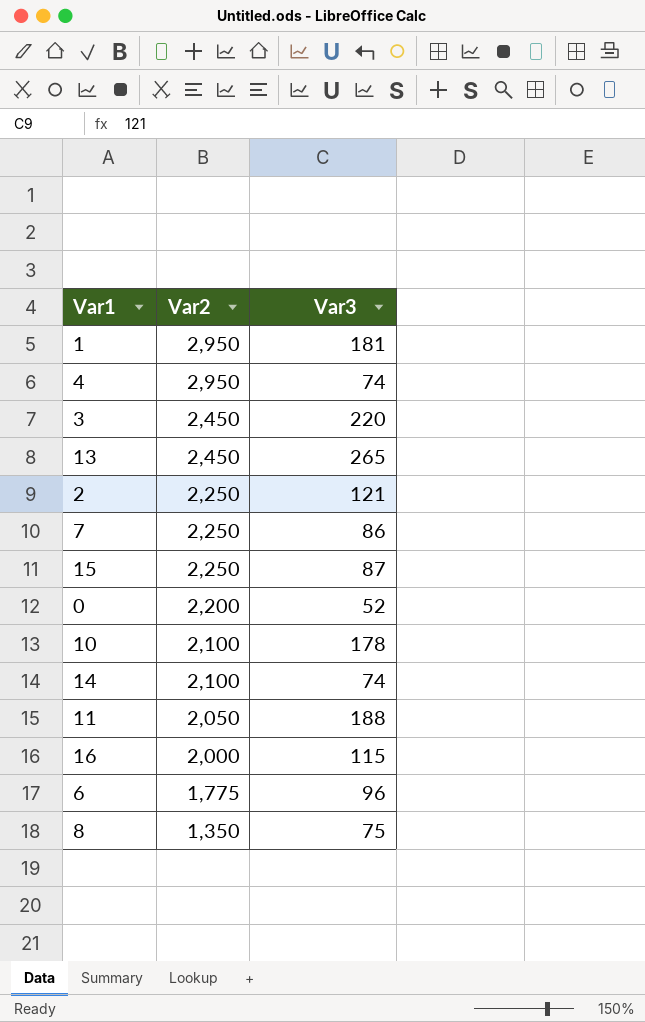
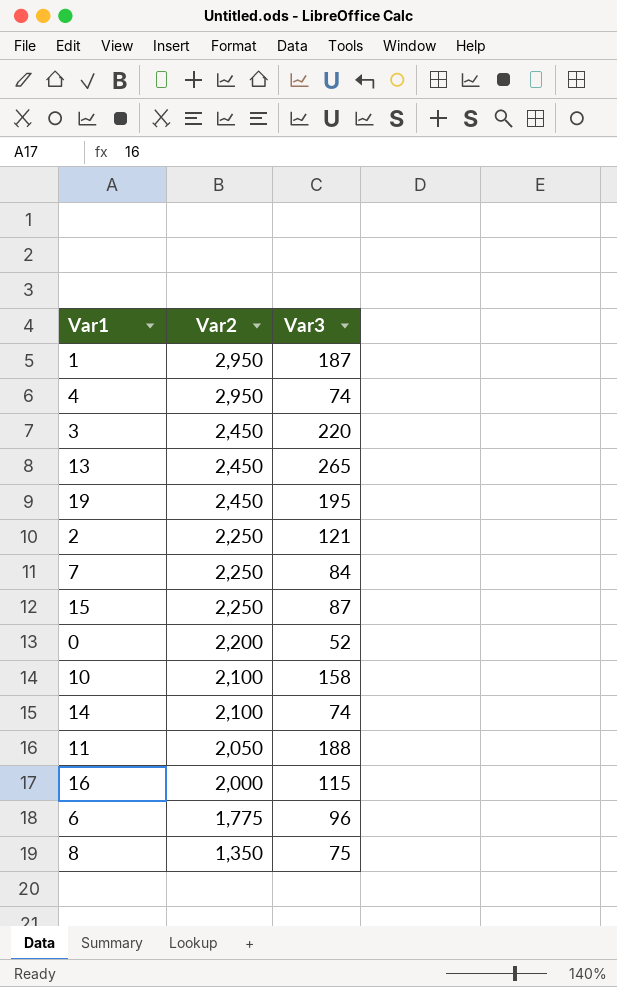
1 | Var3: 181 -> 187
row 19: none -> 2,450 | 195
7 | Var3: 86 -> 84
10 | Var3: 178 -> 158

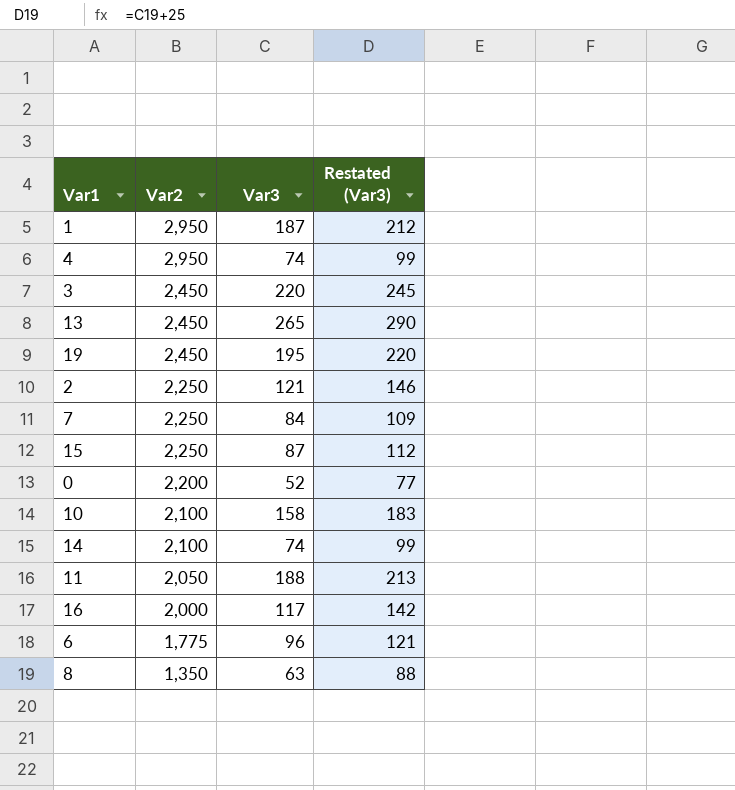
column Restated (Var3) | formula: none -> [Var3] + 25
16 | Var3: 115 -> 117
8 | Var3: 75 -> 63

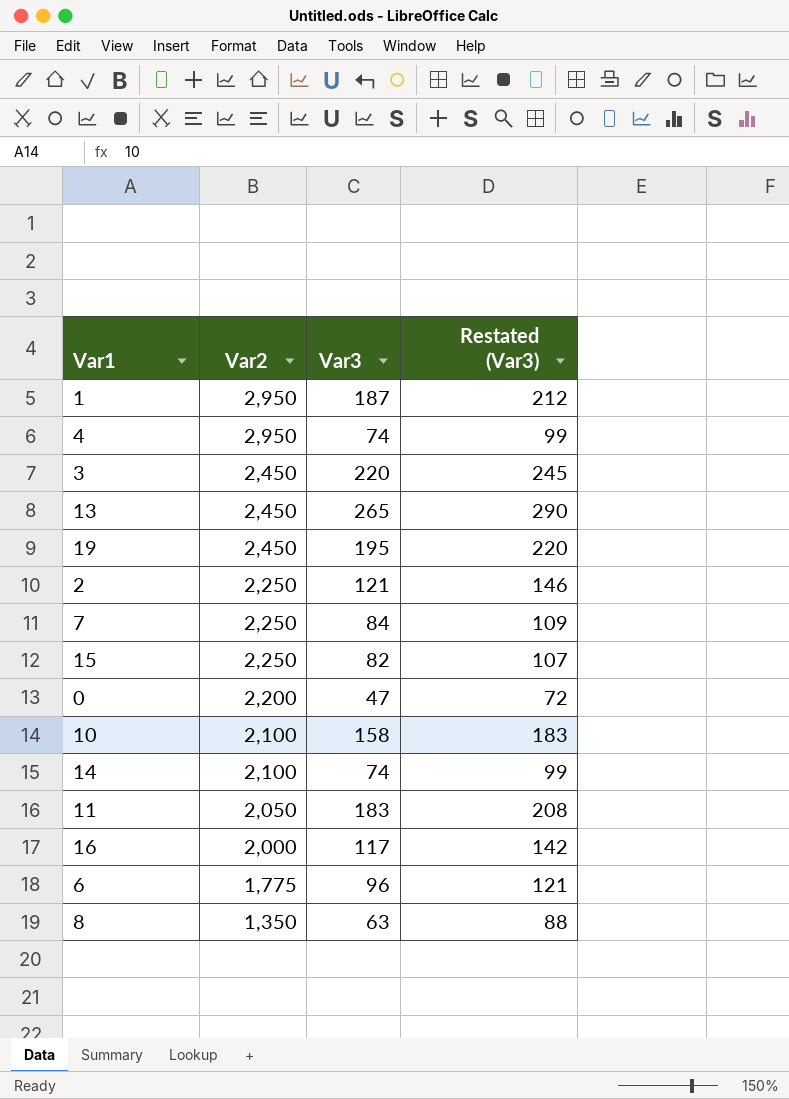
15 | Var3: 87 -> 82
15 | Restated (Var3): 112 -> 107
0 | Var3: 52 -> 47
0 | Restated (Var3): 77 -> 72
11 | Var3: 188 -> 183
11 | Restated (Var3): 213 -> 208

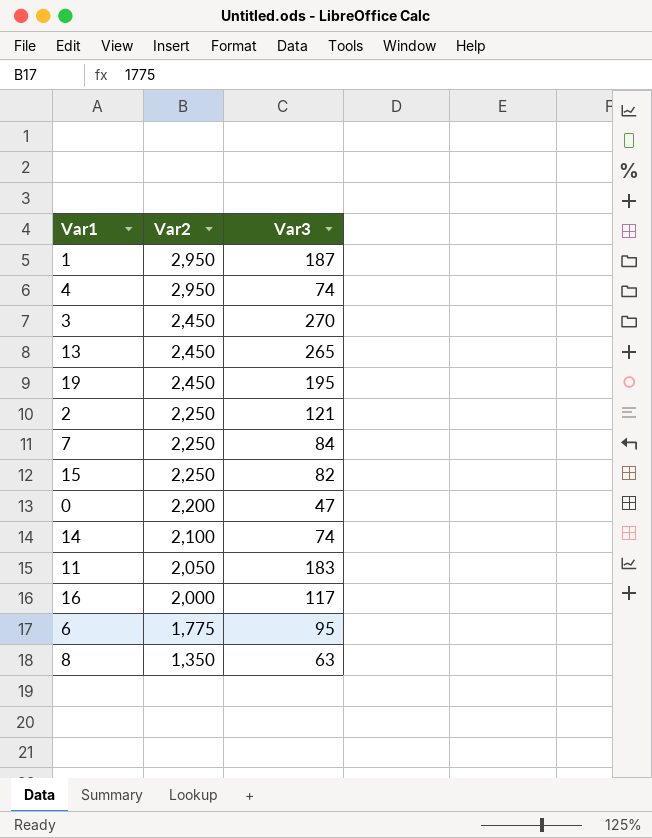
column Restated (Var3) | formula: [Var3] + 25 -> none
row 10: 2,100 | 158 | 183 -> none
3 | Var3: 220 -> 270
6 | Var3: 96 -> 95

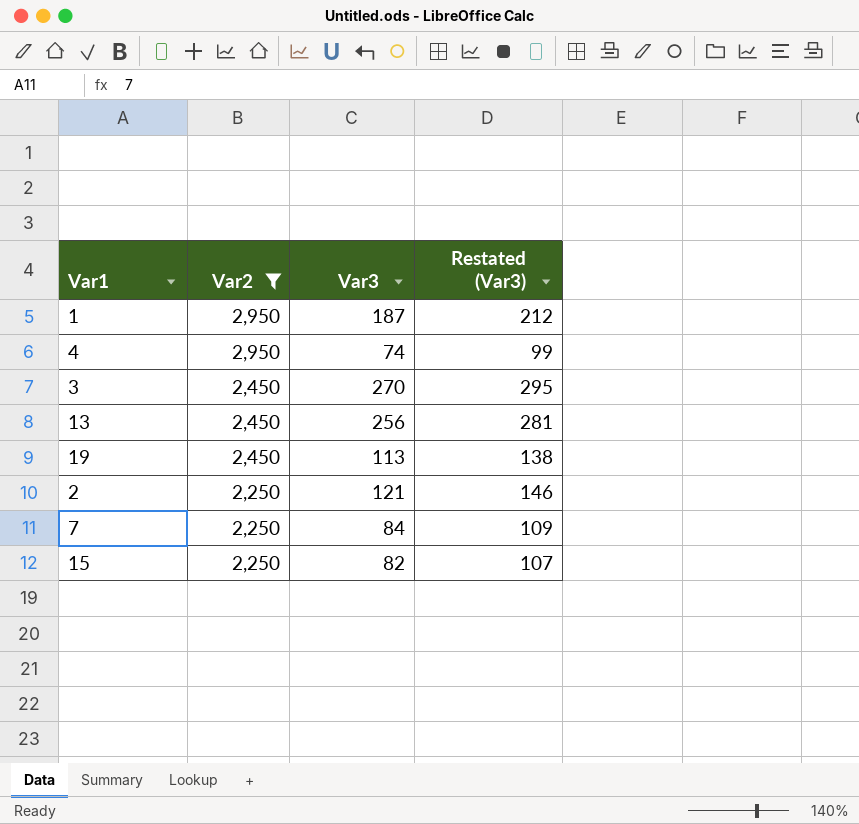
filter: none -> Var2 >= 2,250
column Restated (Var3) | formula: none -> [Var3] + 25
13 | Var3: 265 -> 256
19 | Var3: 195 -> 113

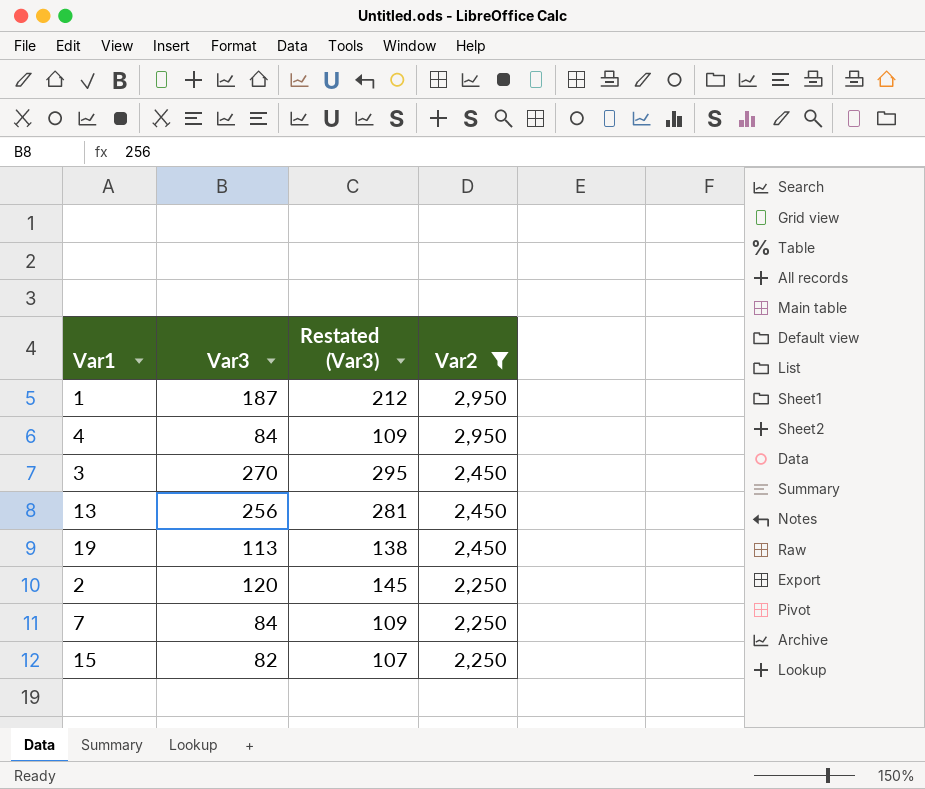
column Var2 | position: 2 -> 4
4 | Var3: 74 -> 84
4 | Restated (Var3): 99 -> 109
2 | Var3: 121 -> 120
2 | Restated (Var3): 146 -> 145

